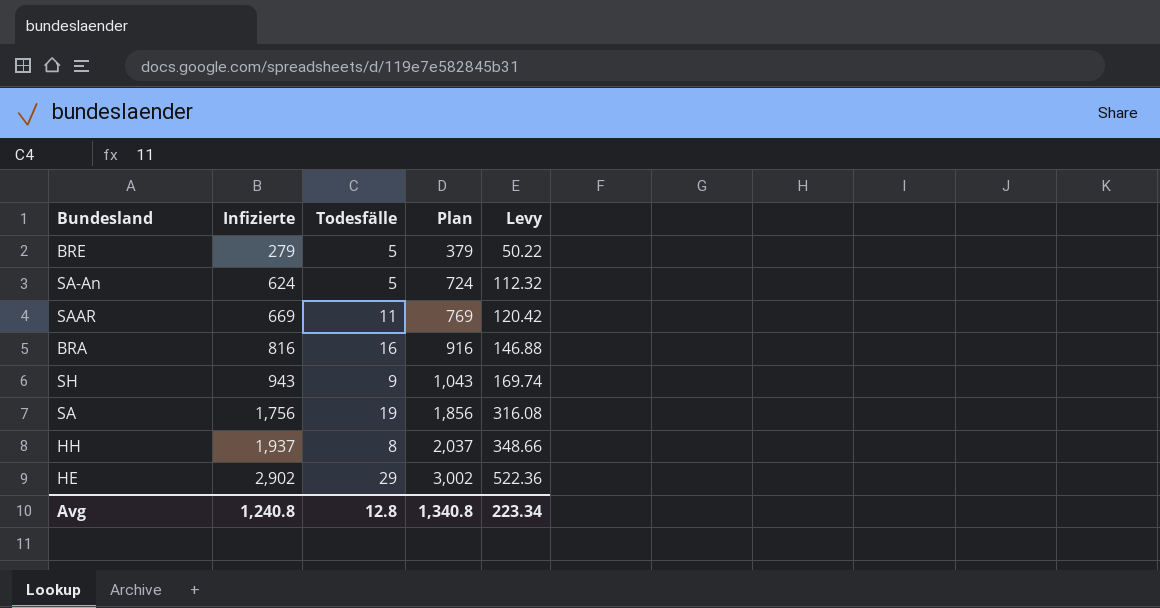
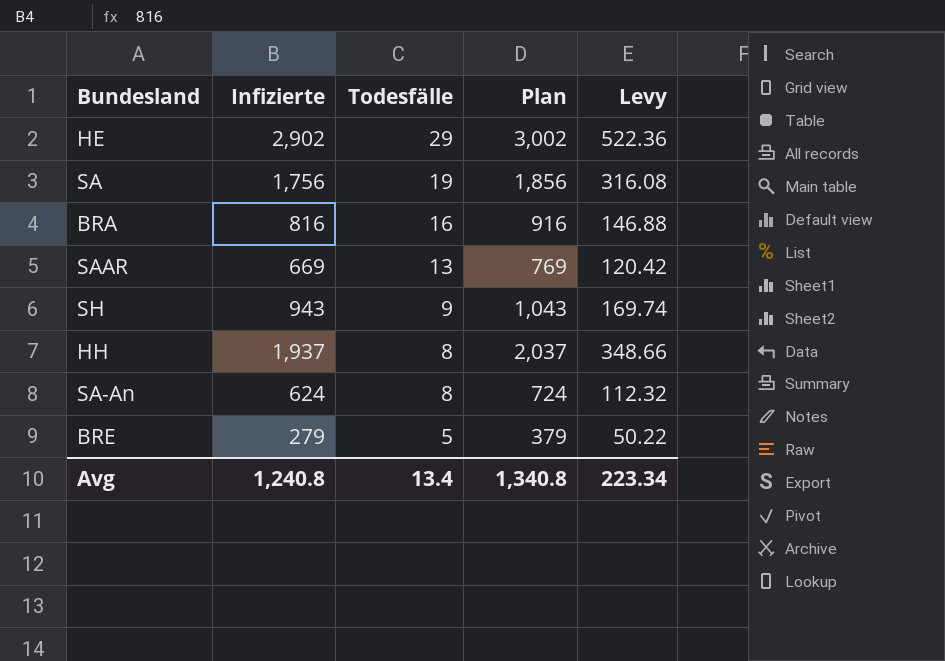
row order: Infizierte ascending -> Todesfälle descending
SAAR | Todesfälle: 11 -> 13
SA-An | Todesfälle: 5 -> 8
Avg | Todesfälle: 12.8 -> 13.4

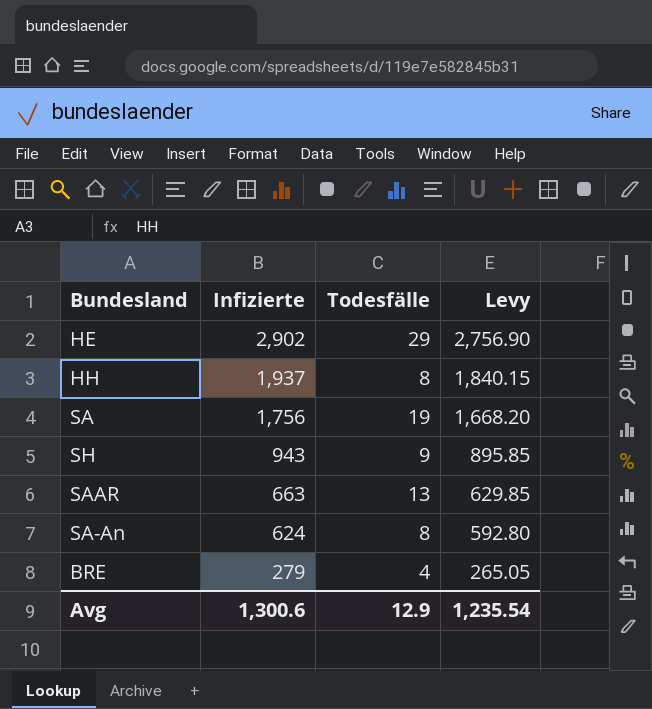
row order: Todesfälle descending -> Infizierte descending
column Plan | formula: [Infizierte] + 100 -> none
column Levy | formula: [Infizierte] * 0.18 -> [Infizierte] * 0.95
row BRA: 816 | 16 | 916 | 146.88 -> none
SAAR | Infizierte: 669 -> 663
BRE | Todesfälle: 5 -> 4
Avg | Infizierte: 1,240.8 -> 1,300.6
Avg | Todesfälle: 13.4 -> 12.9
Avg | Levy: 223.34 -> 1,235.54

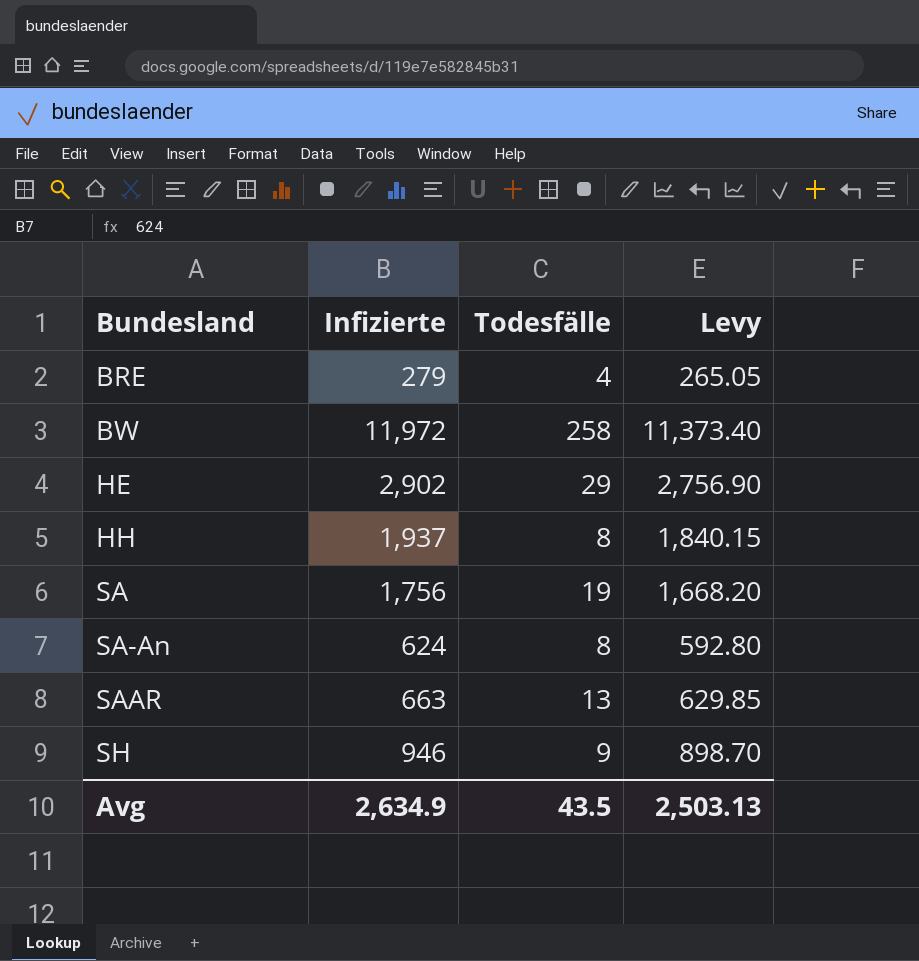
row order: Infizierte descending -> Bundesland ascending
row BW: none -> 11,972 | 258 | 11,373.40
SH | Infizierte: 943 -> 946
SH | Levy: 895.85 -> 898.70
Avg | Infizierte: 1,300.6 -> 2,634.9
Avg | Todesfälle: 12.9 -> 43.5
Avg | Levy: 1,235.54 -> 2,503.13

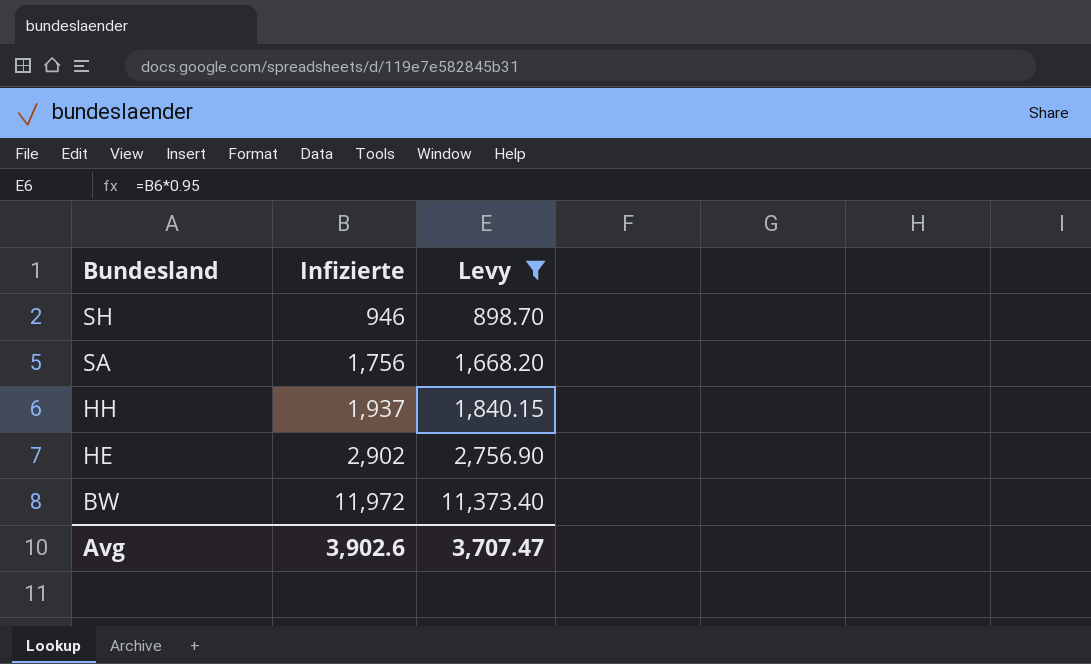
filter: none -> Levy >= 898.70
row order: Bundesland ascending -> Bundesland descending
column Todesfälle | position: 3 -> none
Avg | Infizierte: 2,634.9 -> 3,902.6
Avg | Levy: 2,503.13 -> 3,707.47

